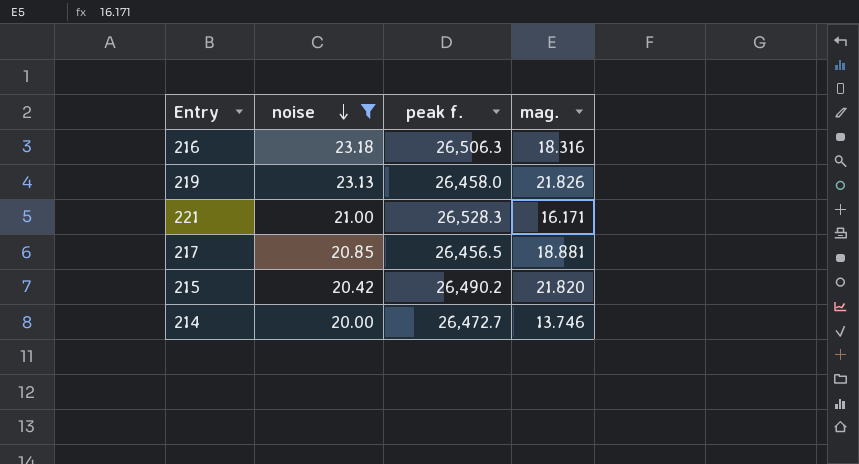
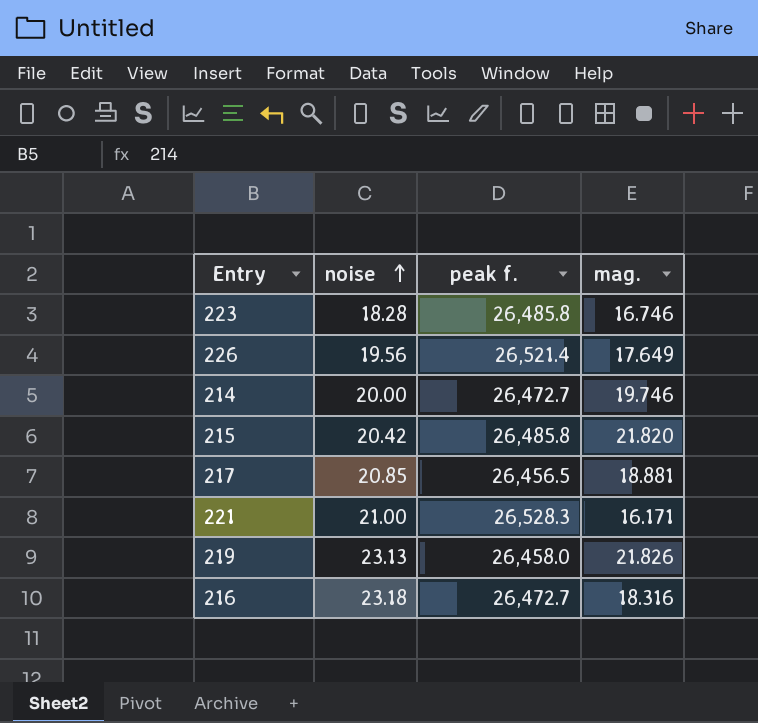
filter: noise >= 20.00 -> none
row order: noise descending -> noise ascending
214 | mag.: 13.746 -> 19.746
215 | peak f.: 26,490.2 -> 26,485.8
216 | peak f.: 26,506.3 -> 26,472.7

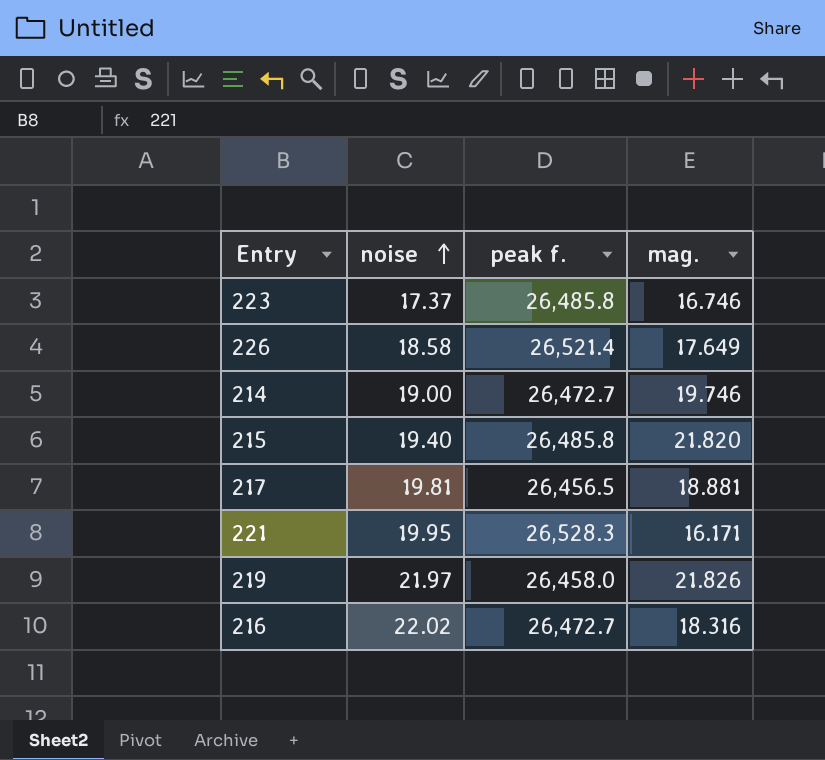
223 | noise: 18.28 -> 17.37
226 | noise: 19.56 -> 18.58
214 | noise: 20.00 -> 19.00
215 | noise: 20.42 -> 19.40
217 | noise: 20.85 -> 19.81
221 | noise: 21.00 -> 19.95
219 | noise: 23.13 -> 21.97
216 | noise: 23.18 -> 22.02

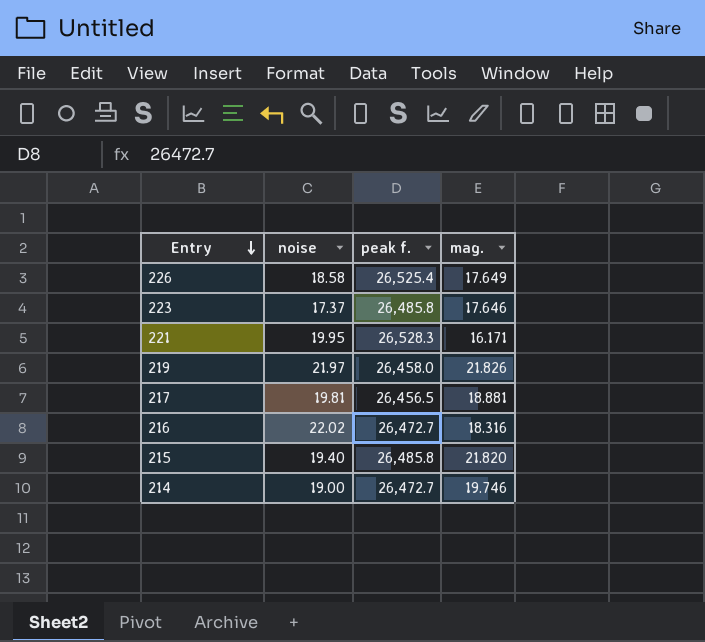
row order: noise ascending -> Entry descending
226 | peak f.: 26,521.4 -> 26,525.4
223 | mag.: 16.746 -> 17.646

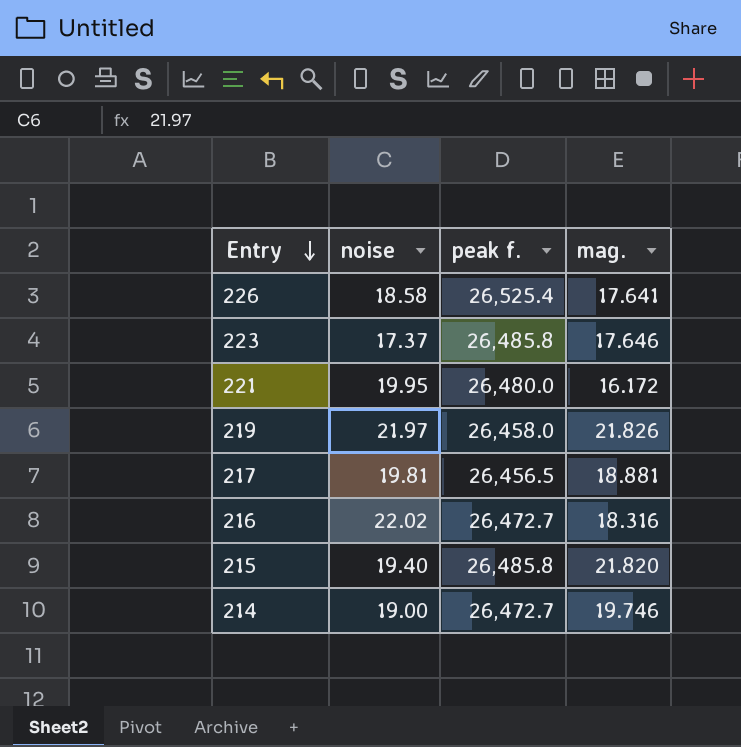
226 | mag.: 17.649 -> 17.641
221 | peak f.: 26,528.3 -> 26,480.0
221 | mag.: 16.171 -> 16.172

